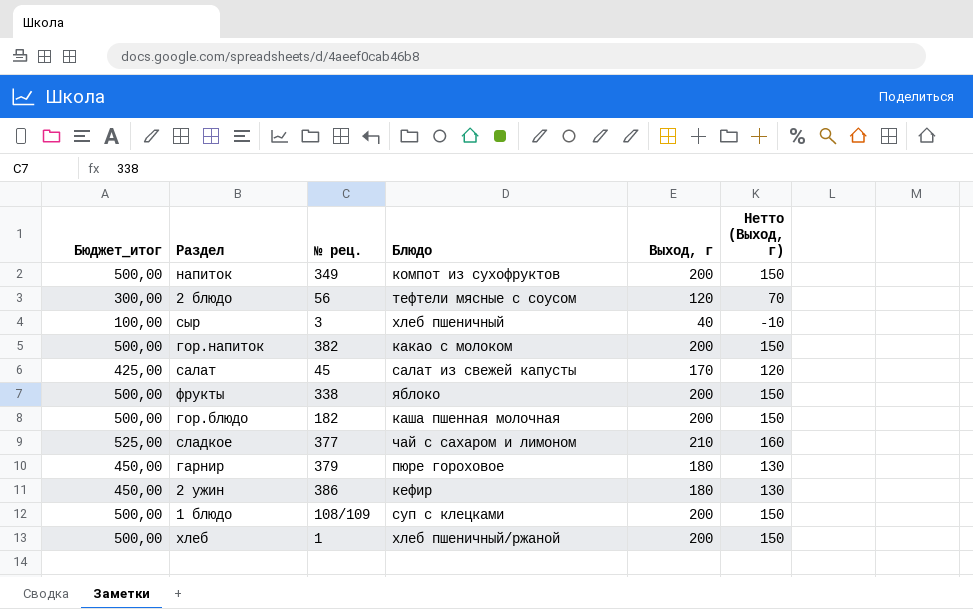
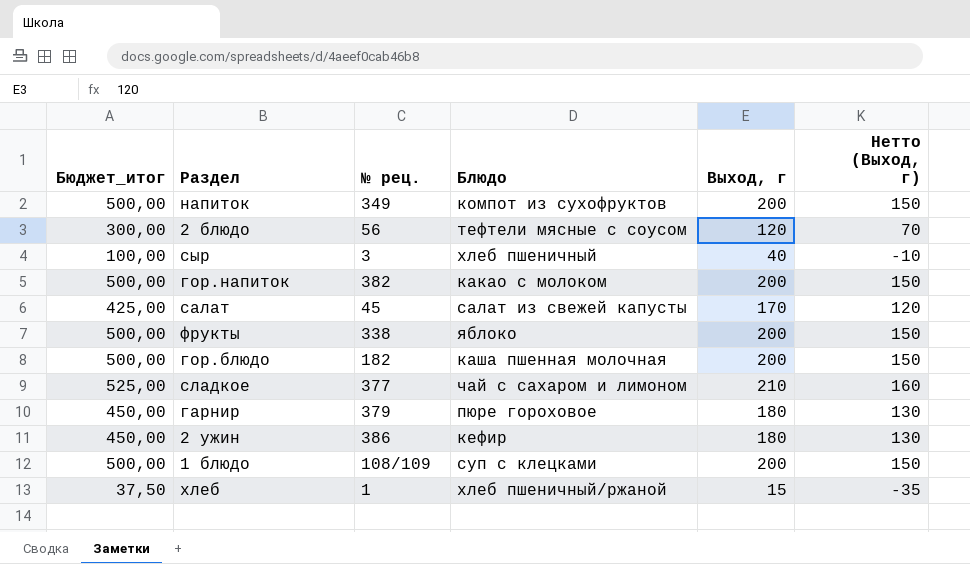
хлеб | Бюджет_итог: 500,00 -> 37,50
хлеб | Выход, г: 200 -> 15
хлеб | Нетто (Выход, г): 150 -> -35

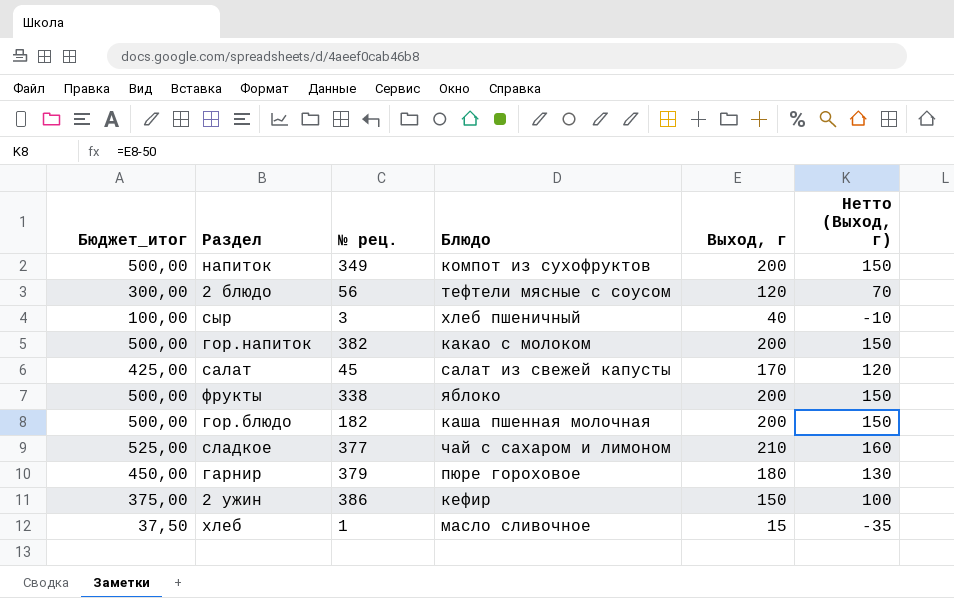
row 1 блюдо: 500,00 | 108/109 | суп с клецками | 200 | 150 -> none
2 ужин | Бюджет_итог: 450,00 -> 375,00
2 ужин | Выход, г: 180 -> 150
2 ужин | Нетто (Выход, г): 130 -> 100
хлеб | Блюдо: хлеб пшеничный/ржаной -> масло сливочное

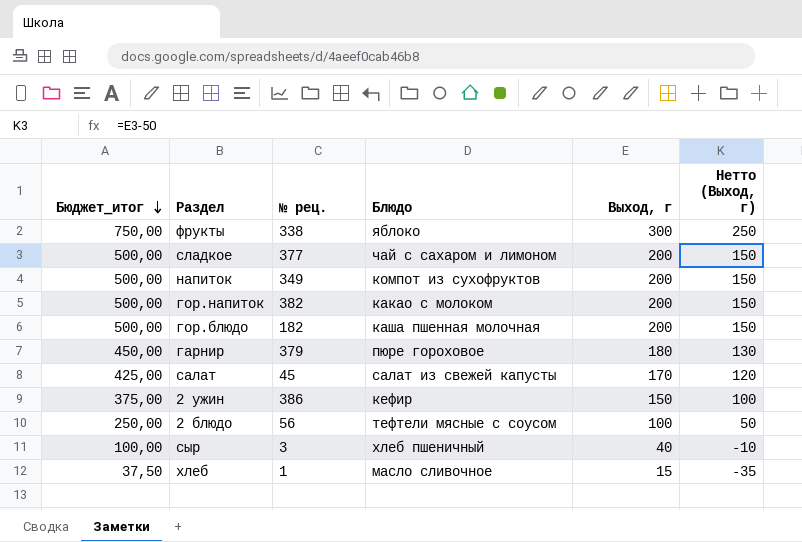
row order: none -> Бюджет_итог descending
фрукты | Бюджет_итог: 500,00 -> 750,00
фрукты | Выход, г: 200 -> 300
фрукты | Нетто (Выход, г): 150 -> 250
сладкое | Бюджет_итог: 525,00 -> 500,00
сладкое | Выход, г: 210 -> 200
сладкое | Нетто (Выход, г): 160 -> 150
2 блюдо | Бюджет_итог: 300,00 -> 250,00
2 блюдо | Выход, г: 120 -> 100
2 блюдо | Нетто (Выход, г): 70 -> 50

